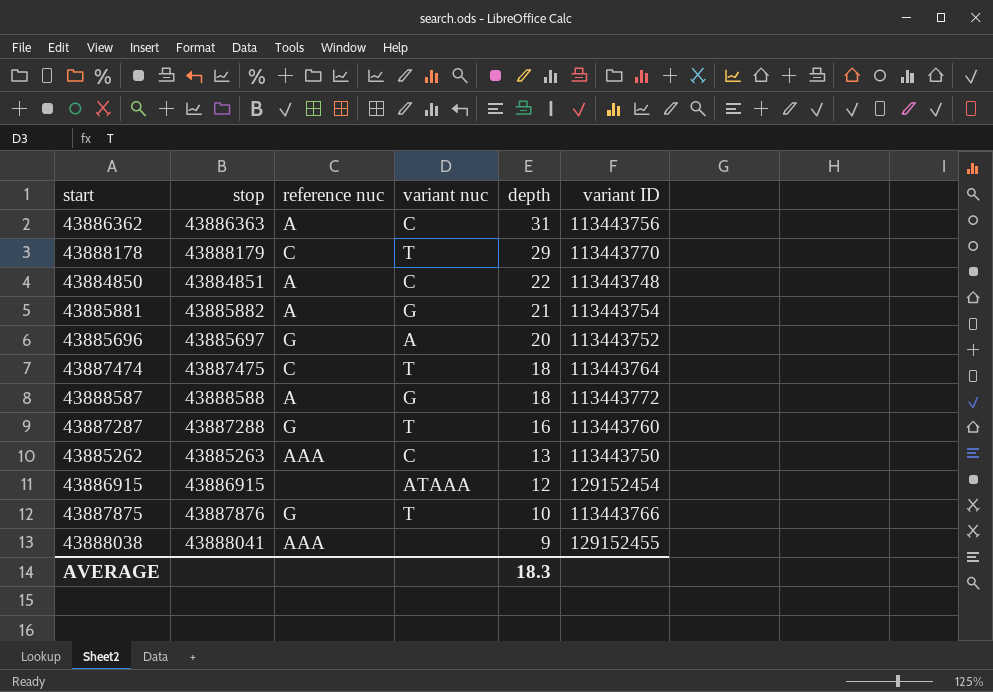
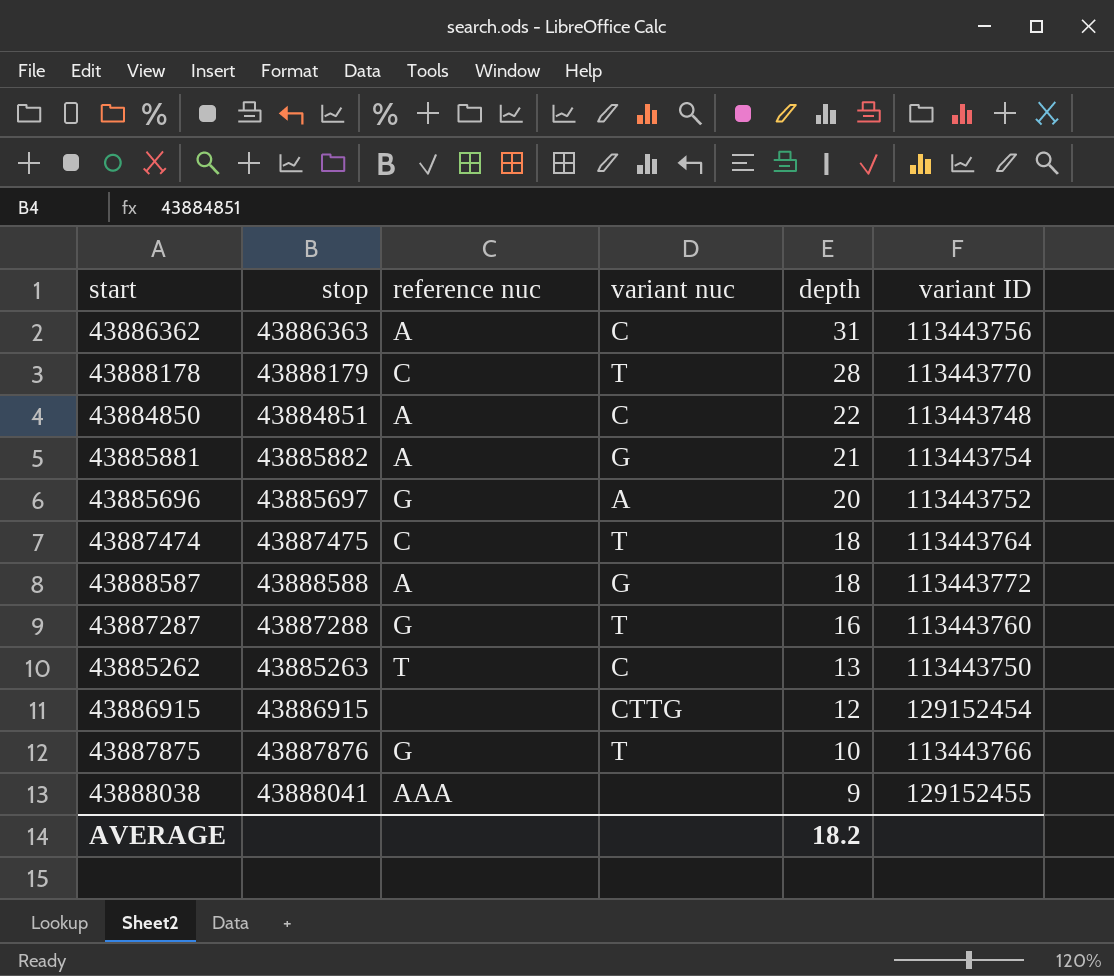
43888178 | depth: 29 -> 28
43885262 | reference nuc: AAA -> T
43886915 | variant nuc: ATAAA -> CTTG
AVERAGE | depth: 18.3 -> 18.2

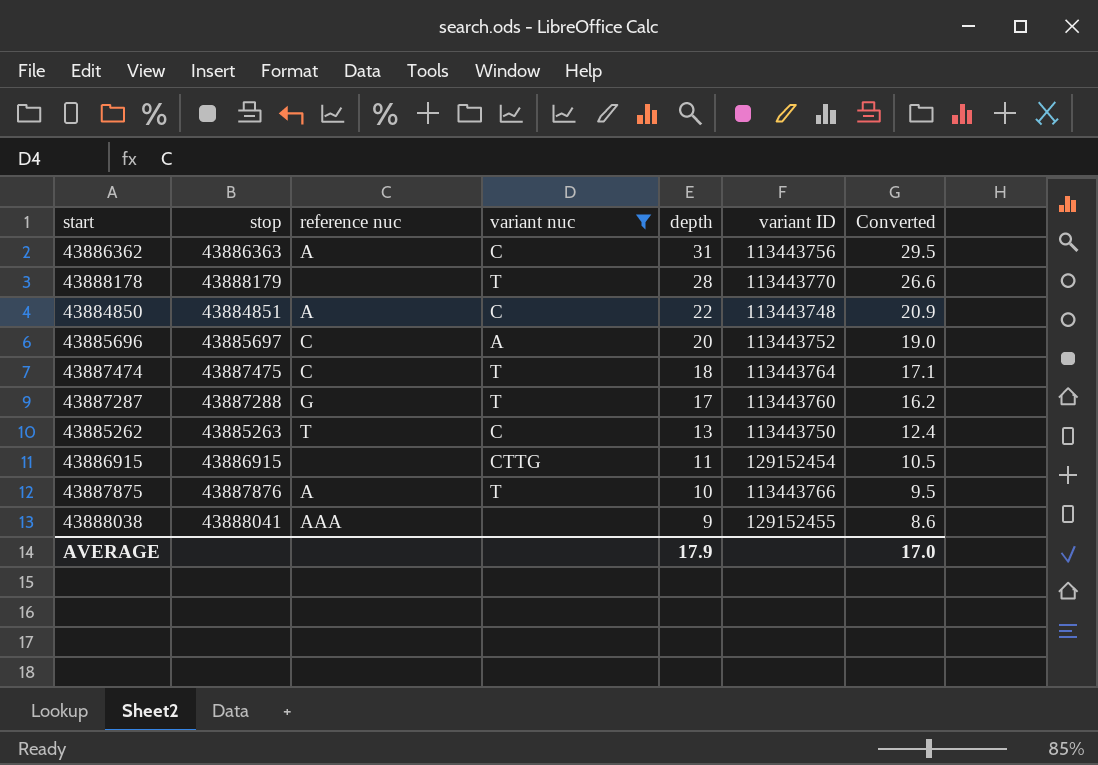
filter: none -> variant nuc != G
column Converted | formula: none -> [depth] * 0.95
43888178 | reference nuc: C -> none
43885696 | reference nuc: G -> C
43887287 | depth: 16 -> 17
43886915 | depth: 12 -> 11
43887875 | reference nuc: G -> A
AVERAGE | depth: 18.2 -> 17.9

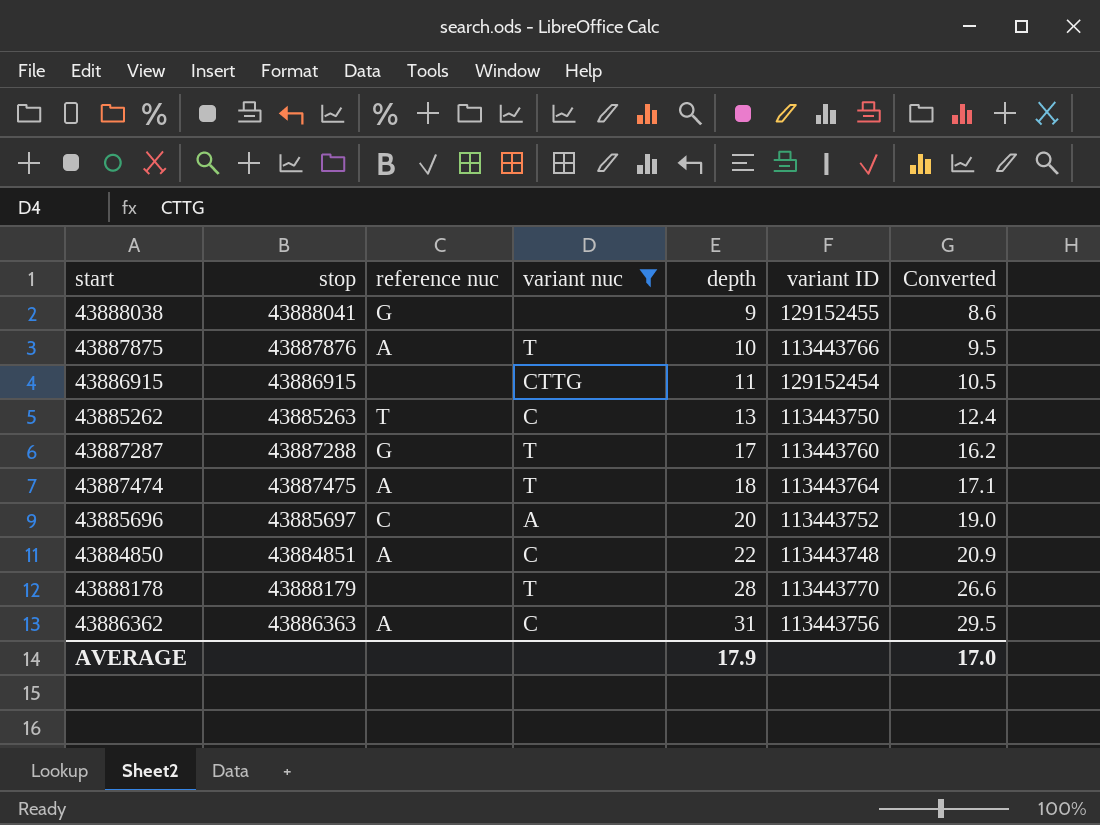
row order: depth descending -> depth ascending
43888038 | reference nuc: AAA -> G
43887474 | reference nuc: C -> A

